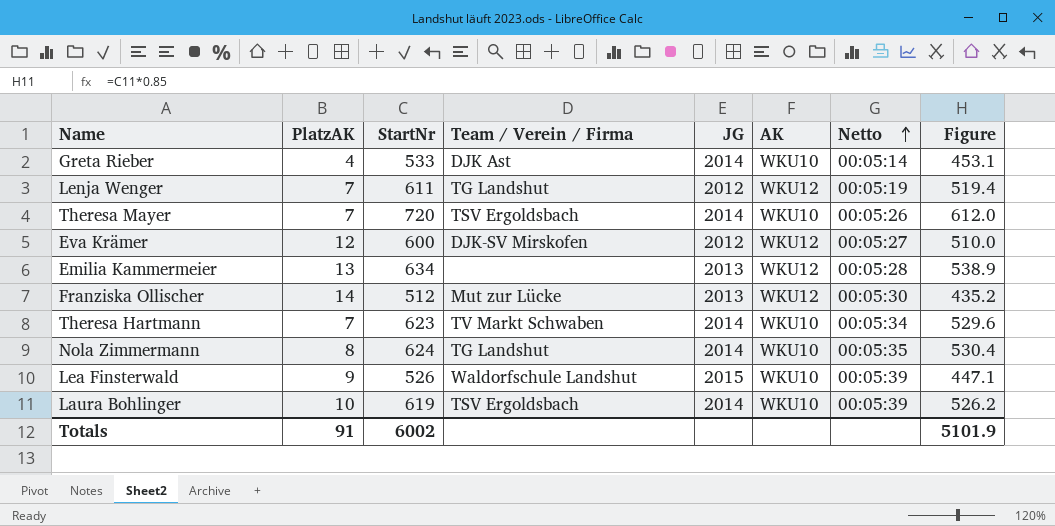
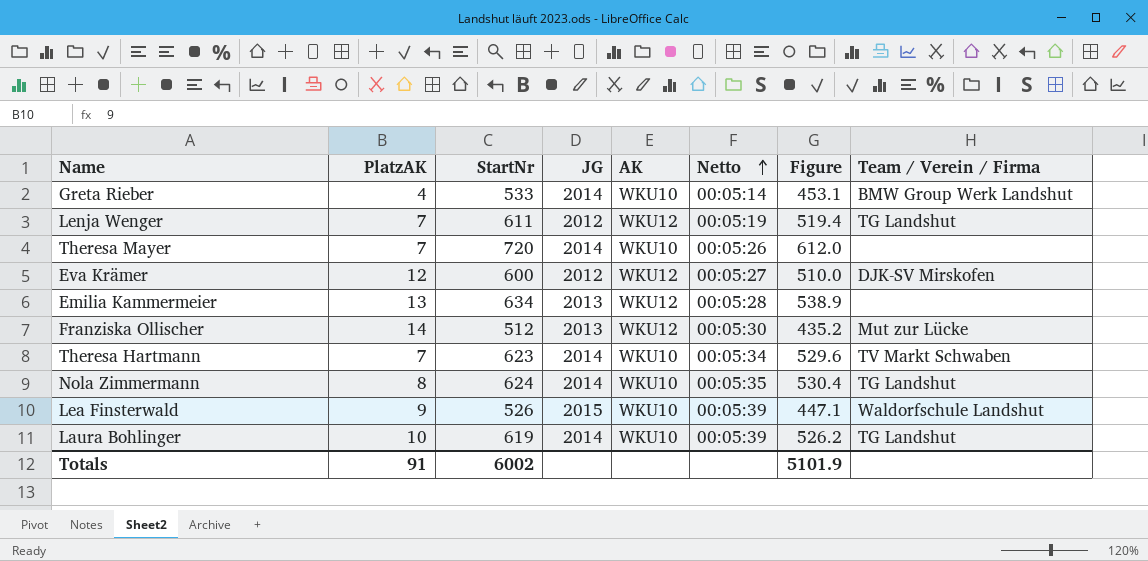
column Team / Verein / Firma | position: 4 -> 8
Greta Rieber | Team / Verein / Firma: DJK Ast -> BMW Group Werk Landshut
Theresa Mayer | Team / Verein / Firma: TSV Ergoldsbach -> none
Laura Bohlinger | Team / Verein / Firma: TSV Ergoldsbach -> TG Landshut

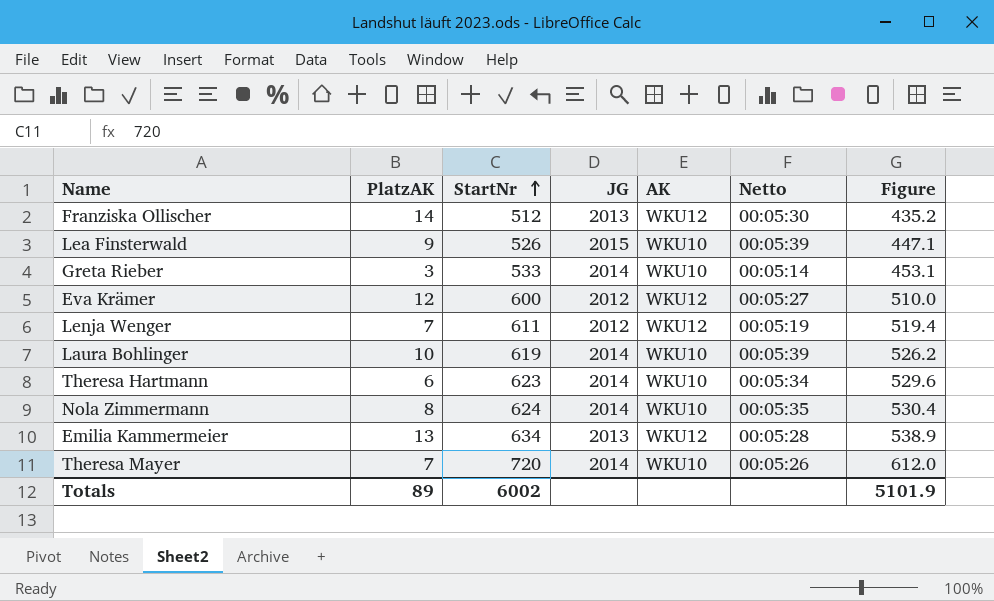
row order: Netto ascending -> StartNr ascending
column Team / Verein / Firma | position: 8 -> none
Greta Rieber | PlatzAK: 4 -> 3
Theresa Hartmann | PlatzAK: 7 -> 6
Totals | PlatzAK: 91 -> 89

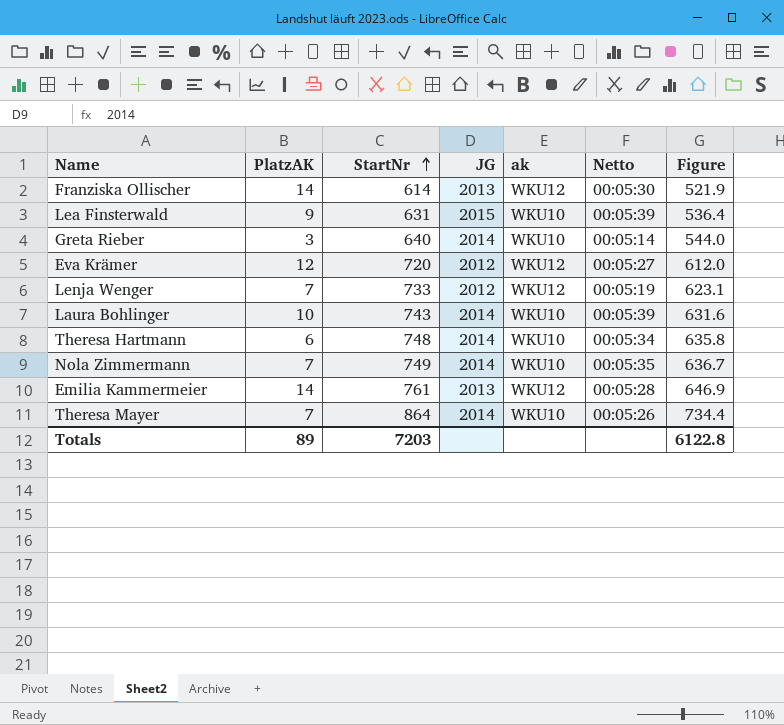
column name: AK -> ak
Franziska Ollischer | StartNr: 512 -> 614
Franziska Ollischer | Figure: 435.2 -> 521.9
Lea Finsterwald | StartNr: 526 -> 631
Lea Finsterwald | Figure: 447.1 -> 536.4
Greta Rieber | StartNr: 533 -> 640
Greta Rieber | Figure: 453.1 -> 544.0
Eva Krämer | StartNr: 600 -> 720
Eva Krämer | Figure: 510.0 -> 612.0
Lenja Wenger | StartNr: 611 -> 733
Lenja Wenger | Figure: 519.4 -> 623.1
Laura Bohlinger | StartNr: 619 -> 743
Laura Bohlinger | Figure: 526.2 -> 631.6
Theresa Hartmann | StartNr: 623 -> 748
Theresa Hartmann | Figure: 529.6 -> 635.8
Nola Zimmermann | PlatzAK: 8 -> 7
Nola Zimmermann | StartNr: 624 -> 749
Nola Zimmermann | Figure: 530.4 -> 636.7
Emilia Kammermeier | PlatzAK: 13 -> 14
Emilia Kammermeier | StartNr: 634 -> 761
Emilia Kammermeier | Figure: 538.9 -> 646.9
Theresa Mayer | StartNr: 720 -> 864
Theresa Mayer | Figure: 612.0 -> 734.4
Totals | StartNr: 6002 -> 7203
Totals | Figure: 5101.9 -> 6122.8

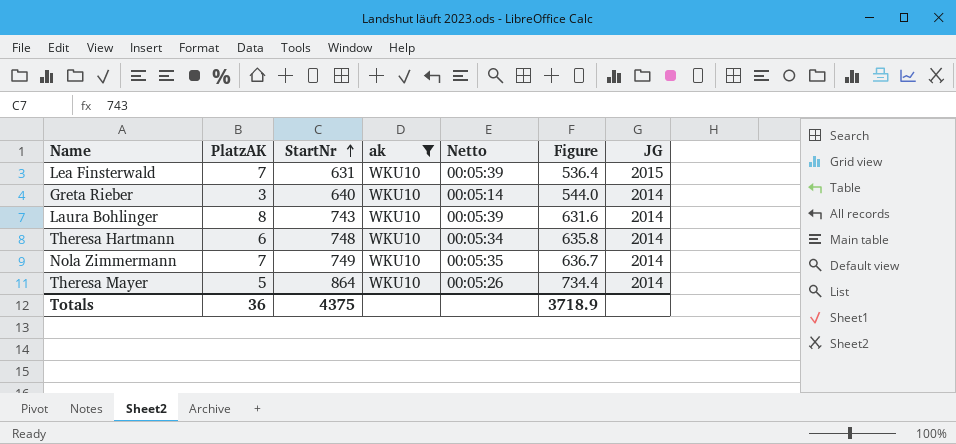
filter: none -> ak = WKU10
column JG | position: 4 -> 7
Lea Finsterwald | PlatzAK: 9 -> 7
Laura Bohlinger | PlatzAK: 10 -> 8
Theresa Mayer | PlatzAK: 7 -> 5
Totals | PlatzAK: 89 -> 36
Totals | StartNr: 7203 -> 4375
Totals | Figure: 6122.8 -> 3718.9

